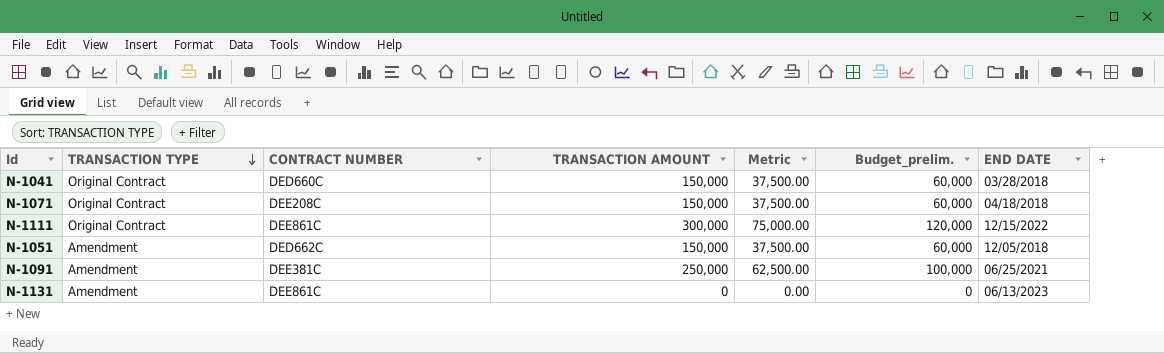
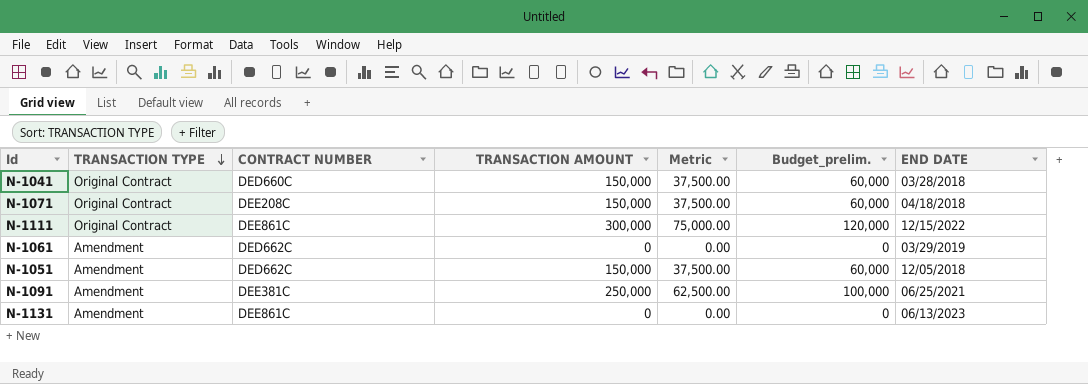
row N-1061: none -> Amendment | DED662C | 0 | 0.00 | 0 | 03/29/2019

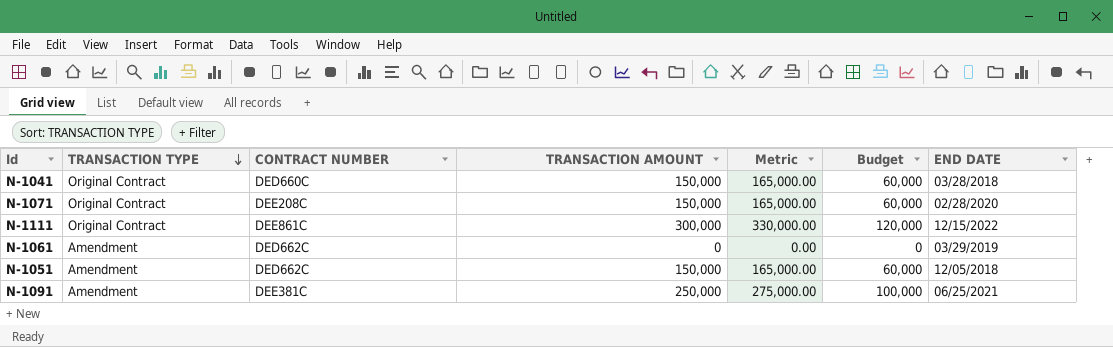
column Metric | formula: [TRANSACTION AMOUNT] * 0.25 -> [TRANSACTION AMOUNT] * 1.1
column name: Budget_prelim. -> Budget
row N-1131: Amendment | DEE861C | 0 | 0.00 | 0 | 06/13/2023 -> none
N-1071 | END DATE: 04/18/2018 -> 02/28/2020

